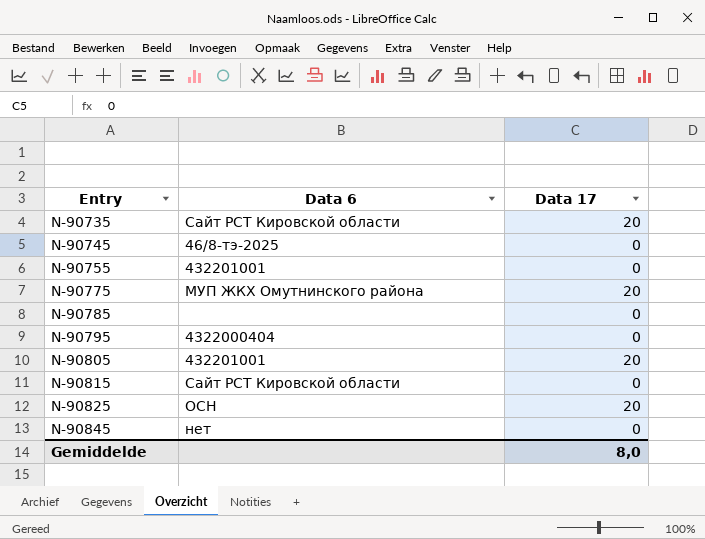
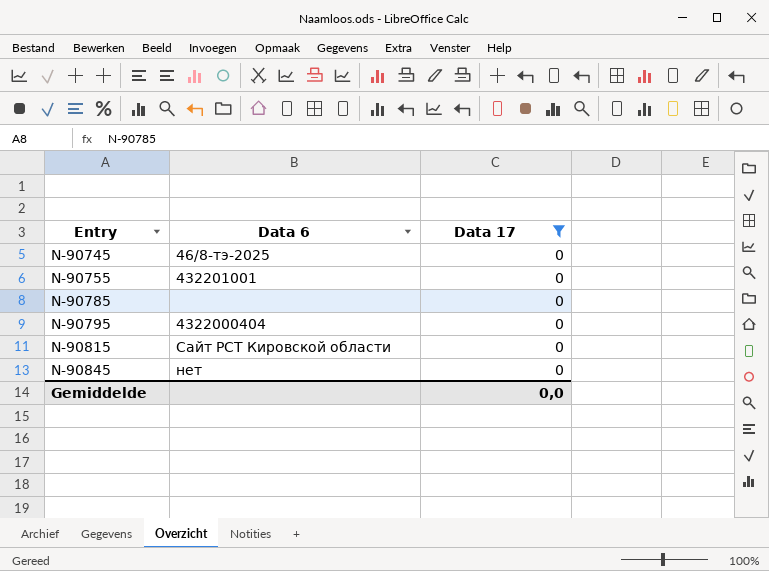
filter: none -> Data 17 = 0
Gemiddelde | Data 17: 8,0 -> 0,0

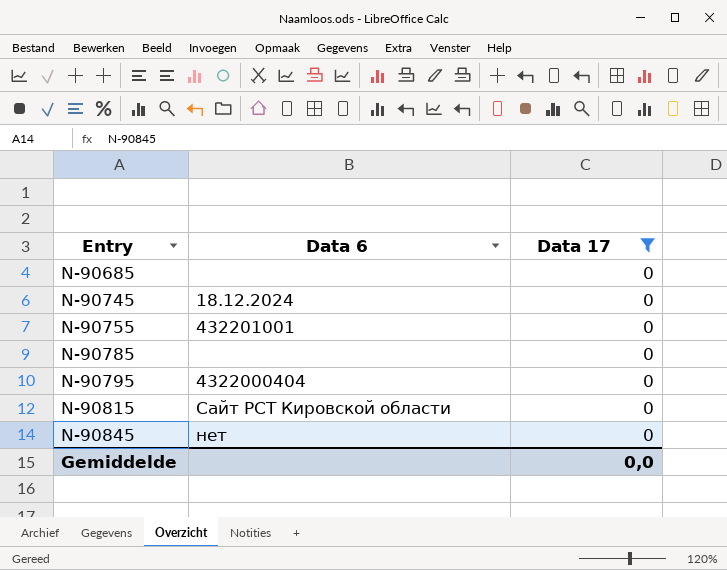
row N-90685: none -> none | 0
N-90745 | Data 6: 46/8-тэ-2025 -> 18.12.2024

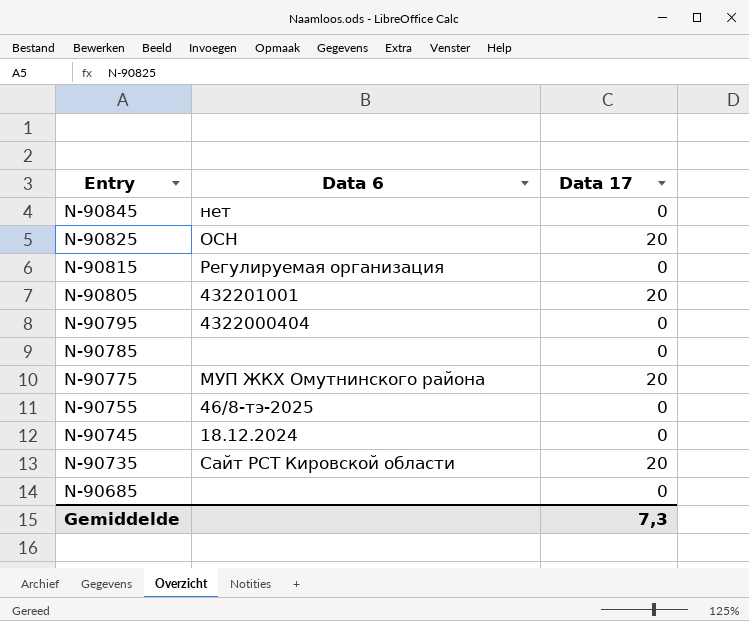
filter: Data 17 = 0 -> none
row order: Entry ascending -> Entry descending
N-90815 | Data 6: Сайт РСТ Кировской области -> Регулируемая организация
N-90755 | Data 6: 432201001 -> 46/8-тэ-2025
Gemiddelde | Data 17: 0,0 -> 7,3

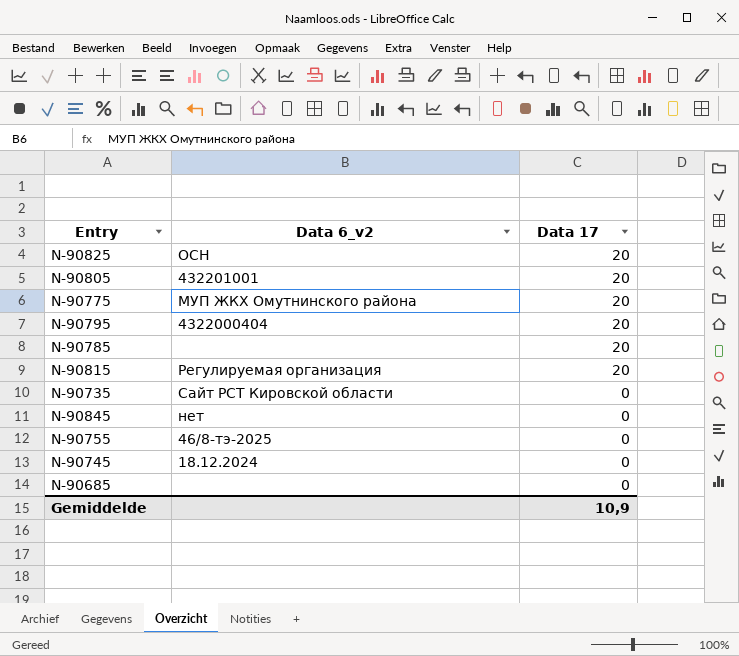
row order: Entry descending -> Data 17 descending
column name: Data 6 -> Data 6_v2
N-90795 | Data 17: 0 -> 20
N-90785 | Data 17: 0 -> 20
N-90815 | Data 17: 0 -> 20
N-90735 | Data 17: 20 -> 0
Gemiddelde | Data 17: 7,3 -> 10,9

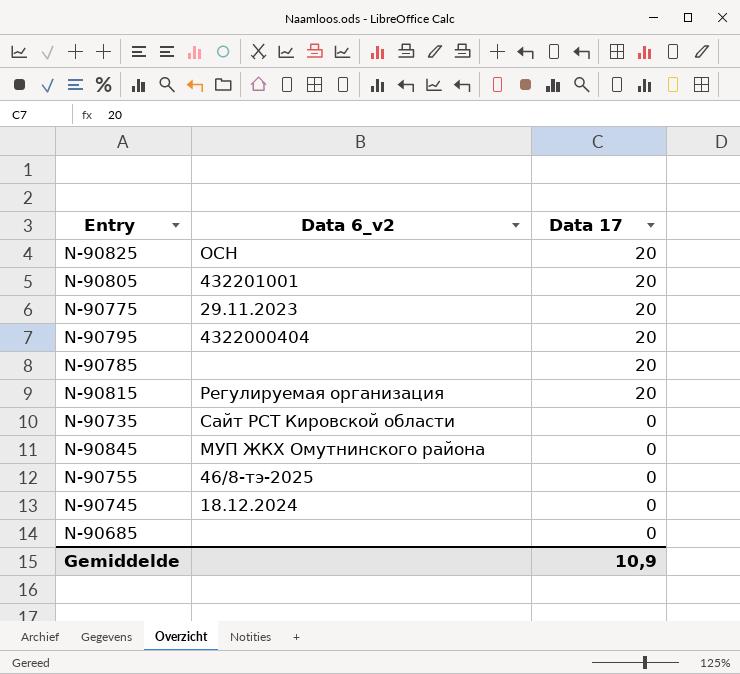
N-90775 | Data 6_v2: МУП ЖКХ Омутнинского района -> 29.11.2023
N-90845 | Data 6_v2: нет -> МУП ЖКХ Омутнинского района

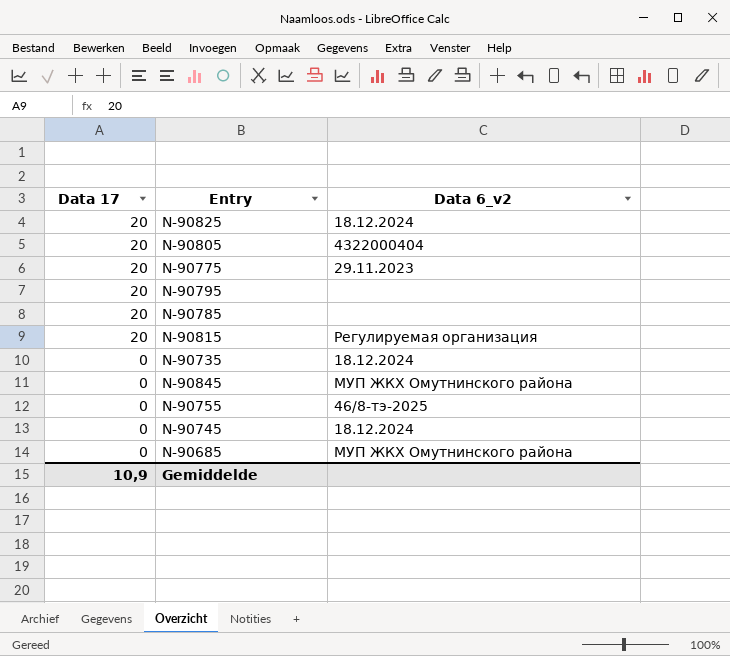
column Data 17 | position: 3 -> 1
N-90825 | Data 6_v2: ОСН -> 18.12.2024
N-90805 | Data 6_v2: 432201001 -> 4322000404
N-90795 | Data 6_v2: 4322000404 -> none
N-90735 | Data 6_v2: Сайт РСТ Кировской области -> 18.12.2024
N-90685 | Data 6_v2: none -> МУП ЖКХ Омутнинского района

